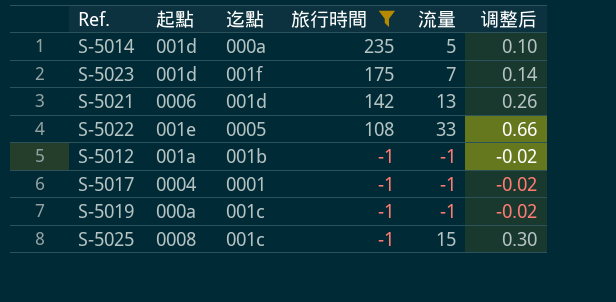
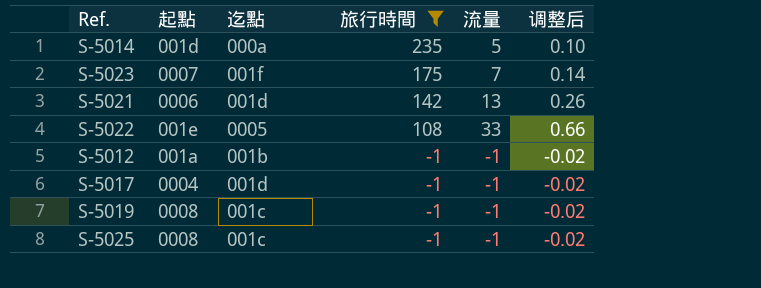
S-5023 | 起點: 001d -> 0007
S-5017 | 迄點: 0001 -> 001d
S-5019 | 起點: 000a -> 0008
S-5025 | 流量: 15 -> -1
S-5025 | 调整后: 0.30 -> -0.02

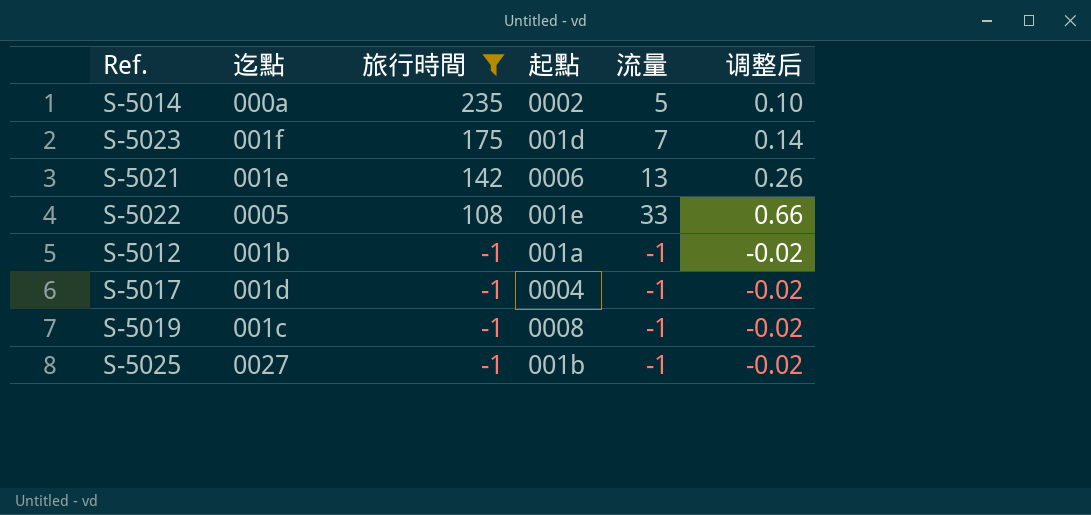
column 起點 | position: 2 -> 4
S-5014 | 起點: 001d -> 0002
S-5023 | 起點: 0007 -> 001d
S-5021 | 迄點: 001d -> 001e
S-5025 | 迄點: 001c -> 0027
S-5025 | 起點: 0008 -> 001b

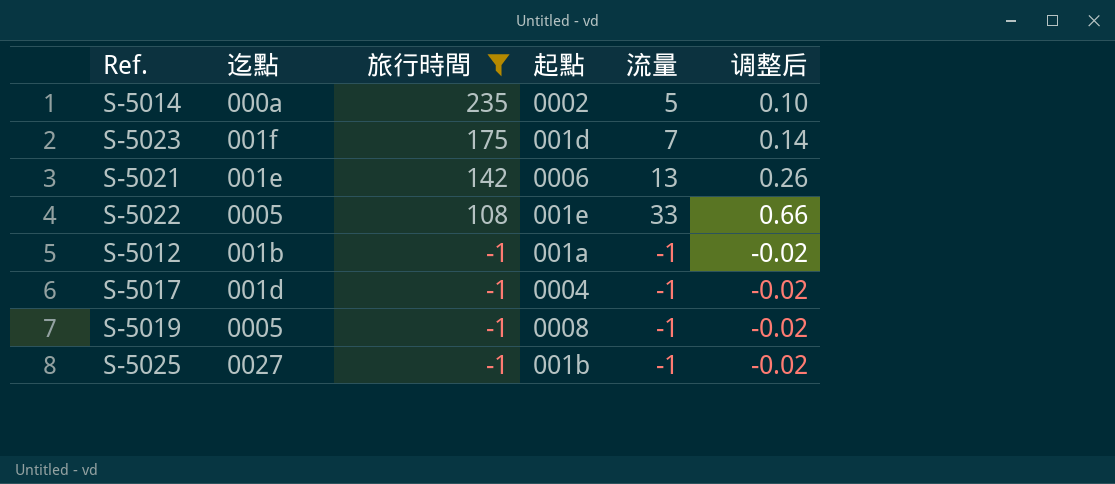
S-5019 | 迄點: 001c -> 0005

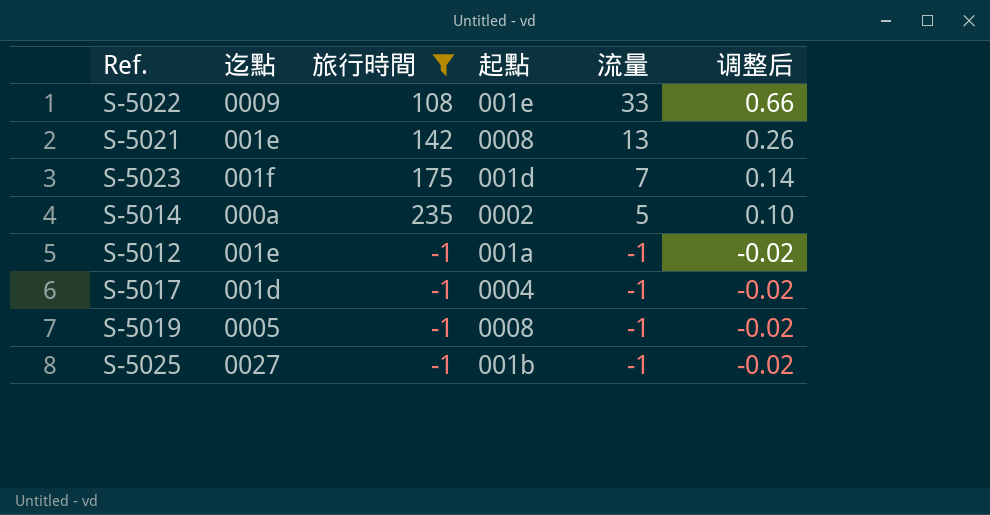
row order: 旅行時間 descending -> 流量 descending
S-5022 | 迄點: 0005 -> 0009
S-5021 | 起點: 0006 -> 0008
S-5012 | 迄點: 001b -> 001e

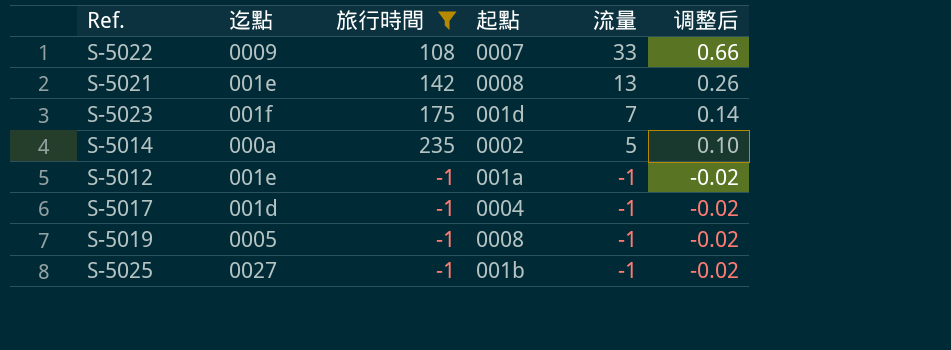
S-5022 | 起點: 001e -> 0007

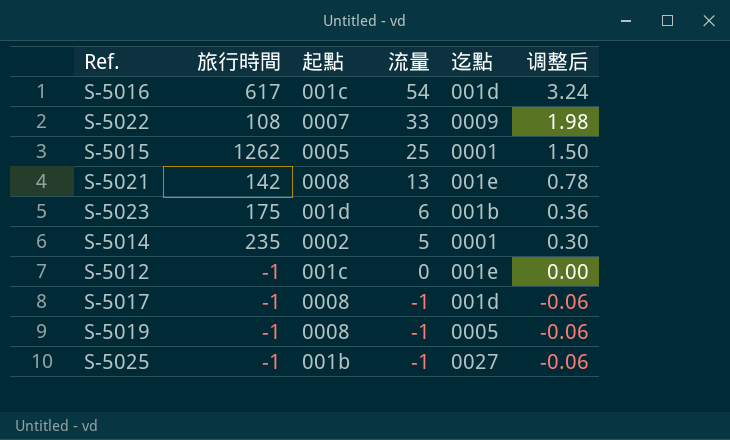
filter: 旅行時間 <= 235 -> none
column 迄點 | position: 2 -> 5
column 调整后 | formula: [流量] * 0.02 -> [流量] * 0.06
S-5023 | 流量: 7 -> 6
S-5023 | 迄點: 001f -> 001b
S-5014 | 迄點: 000a -> 0001
S-5012 | 起點: 001a -> 001c
S-5012 | 流量: -1 -> 0
S-5017 | 起點: 0004 -> 0008

